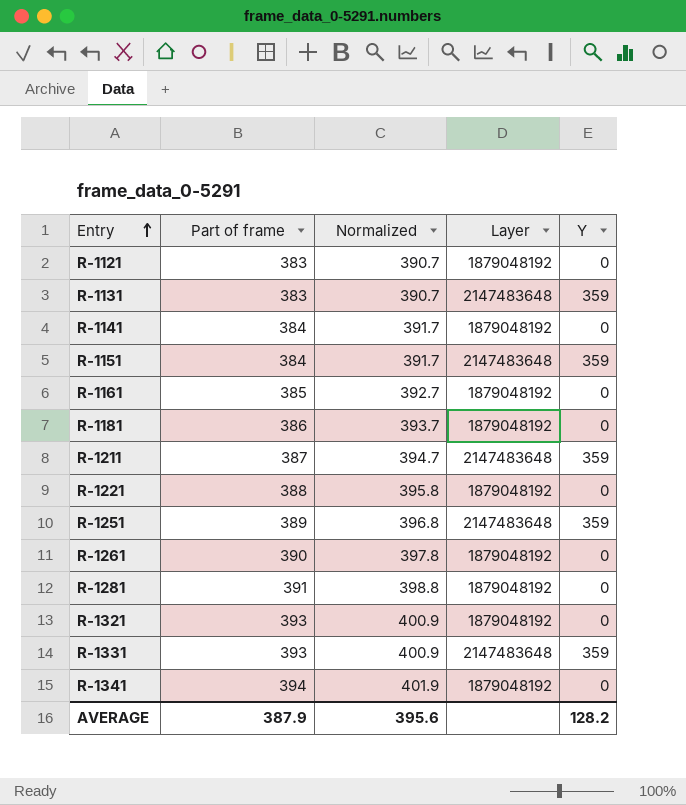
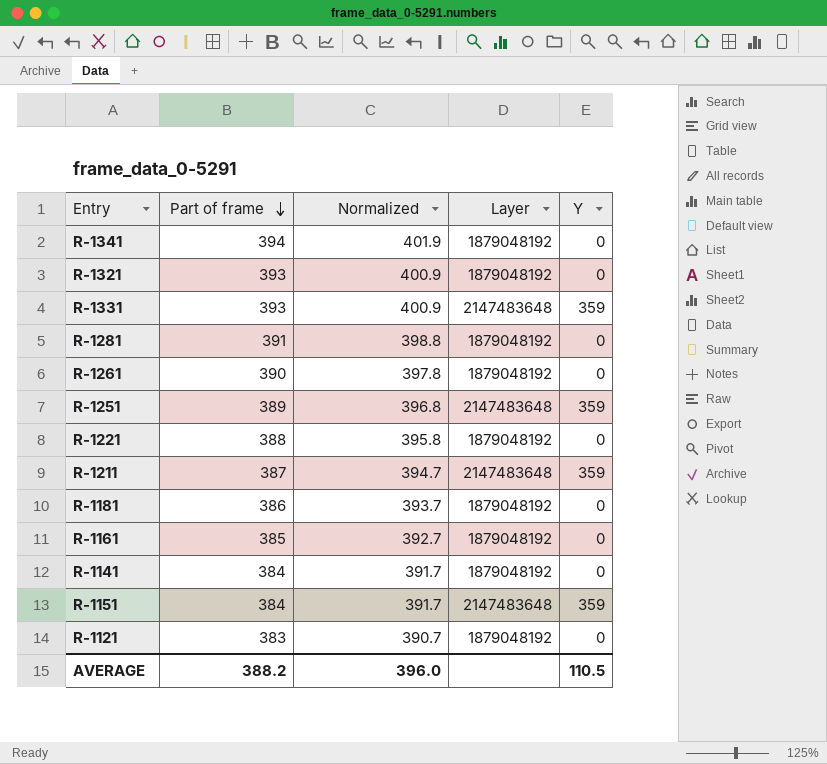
row order: Entry ascending -> Part of frame descending
row R-1131: 383 | 390.7 | 2147483648 | 359 -> none
AVERAGE | Part of frame: 387.9 -> 388.2
AVERAGE | Normalized: 395.6 -> 396.0
AVERAGE | Y: 128.2 -> 110.5

